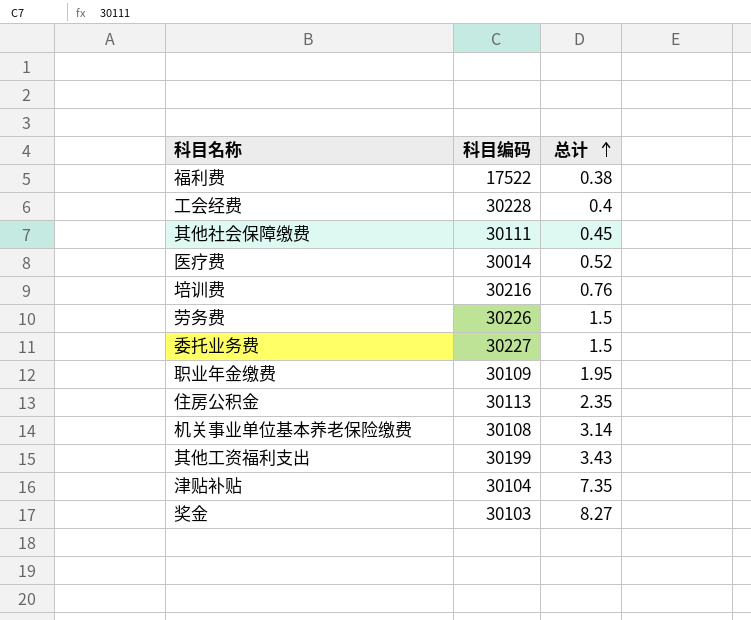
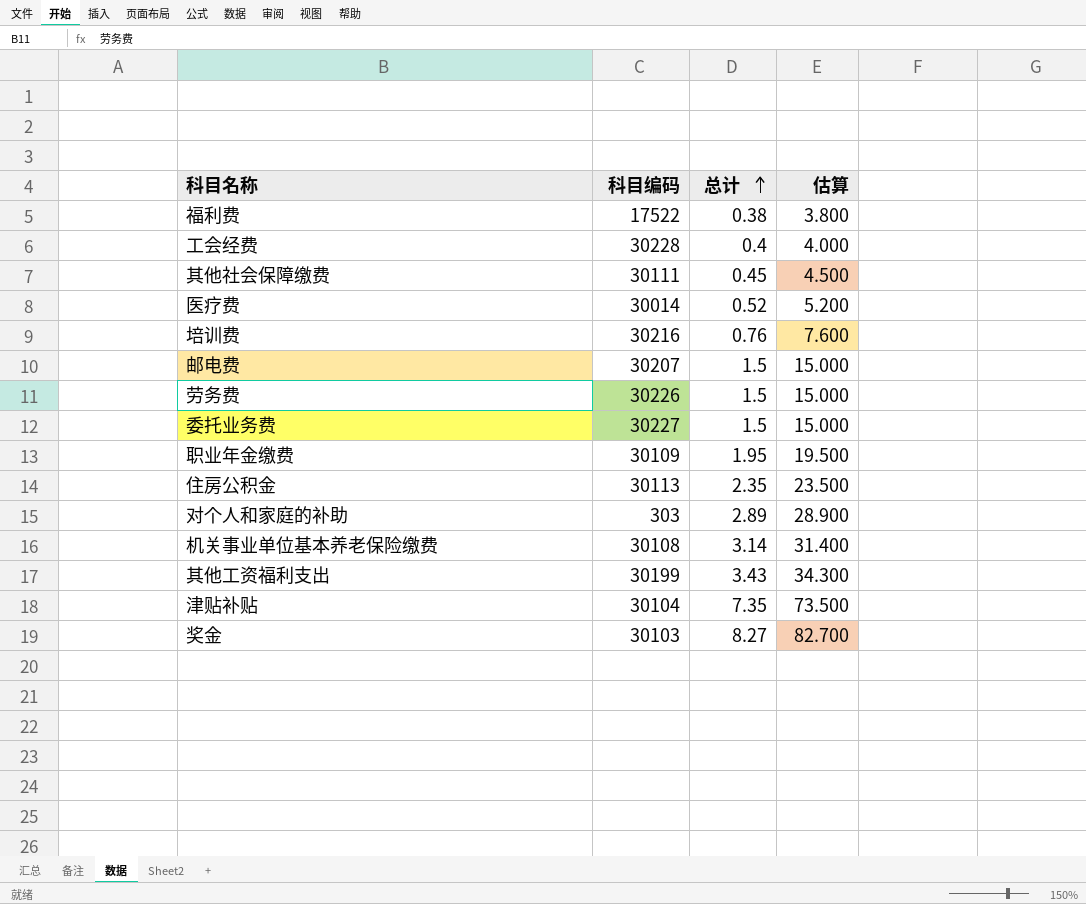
column 估算 | formula: none -> [总计] * 10
row 邮电费: none -> 30207 | 1.5 | 15.000
row 对个人和家庭的补助: none -> 303 | 2.89 | 28.900

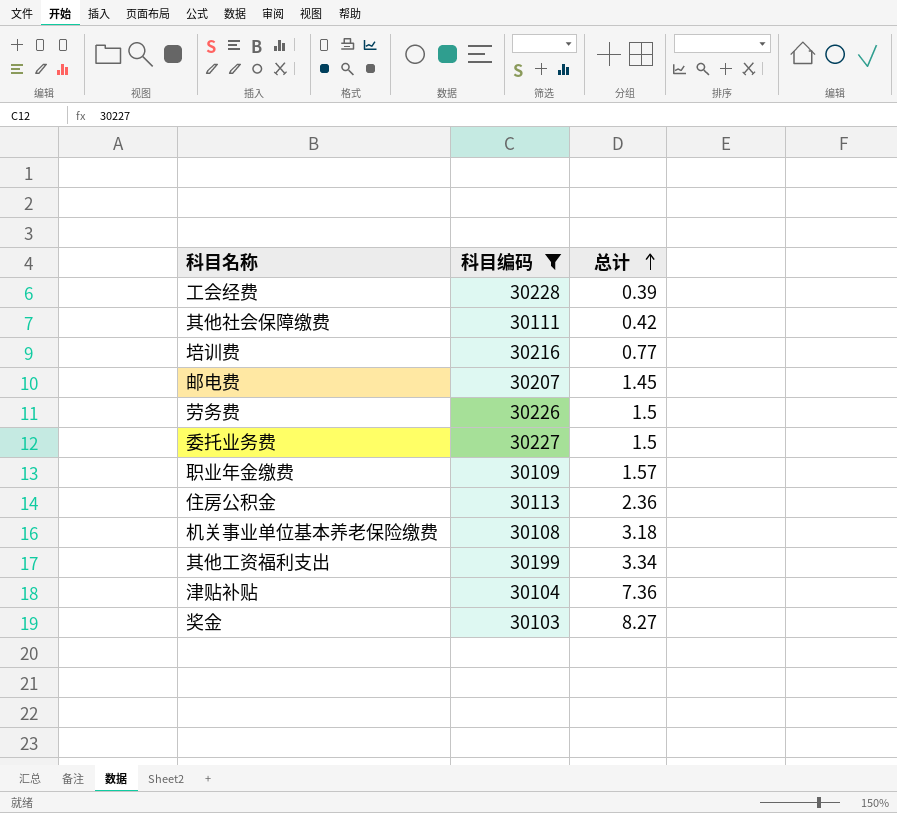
filter: none -> 科目编码 >= 30103
column 估算 | formula: [总计] * 10 -> none
工会经费 | 总计: 0.4 -> 0.39
其他社会保障缴费 | 总计: 0.45 -> 0.42
培训费 | 总计: 0.76 -> 0.77
邮电费 | 总计: 1.5 -> 1.45
职业年金缴费 | 总计: 1.95 -> 1.57
住房公积金 | 总计: 2.35 -> 2.36
机关事业单位基本养老保险缴费 | 总计: 3.14 -> 3.18
其他工资福利支出 | 总计: 3.43 -> 3.34
津贴补贴 | 总计: 7.35 -> 7.36

